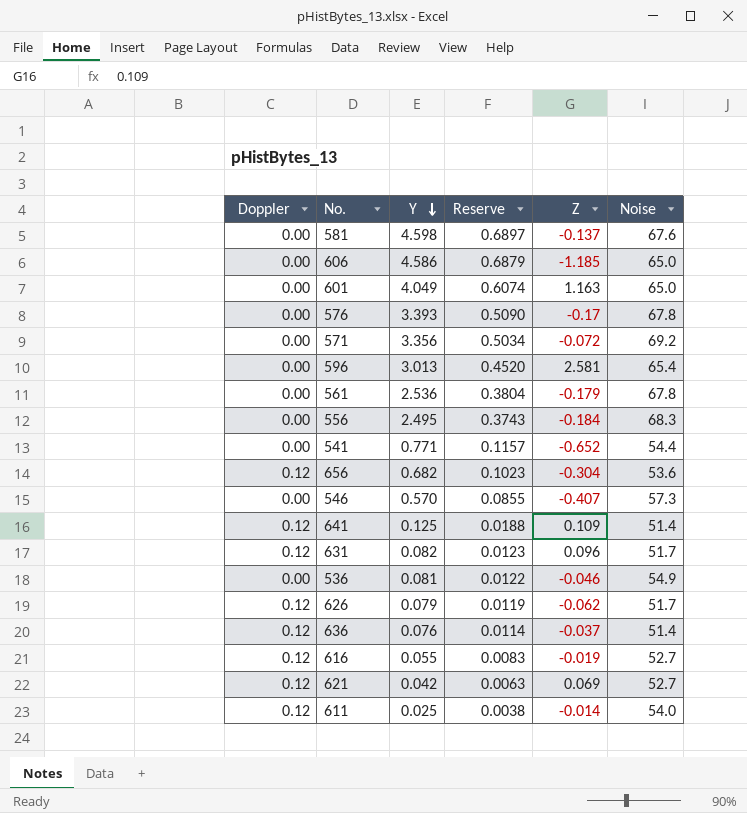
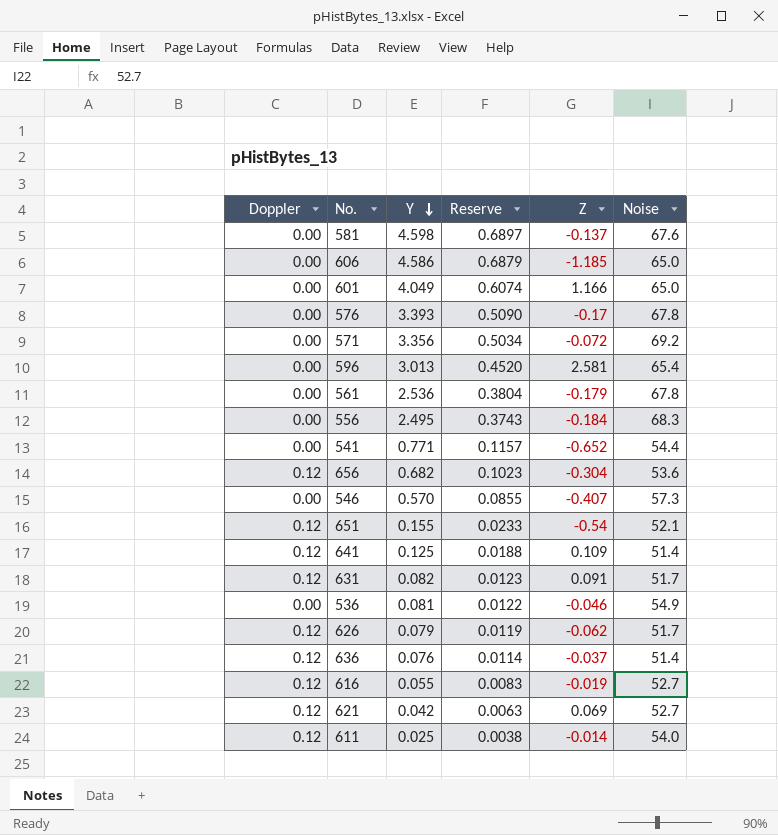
601 | Z: 1.163 -> 1.166
row 651: none -> 0.12 | 0.155 | 0.0233 | -0.54 | 52.1
631 | Z: 0.096 -> 0.091

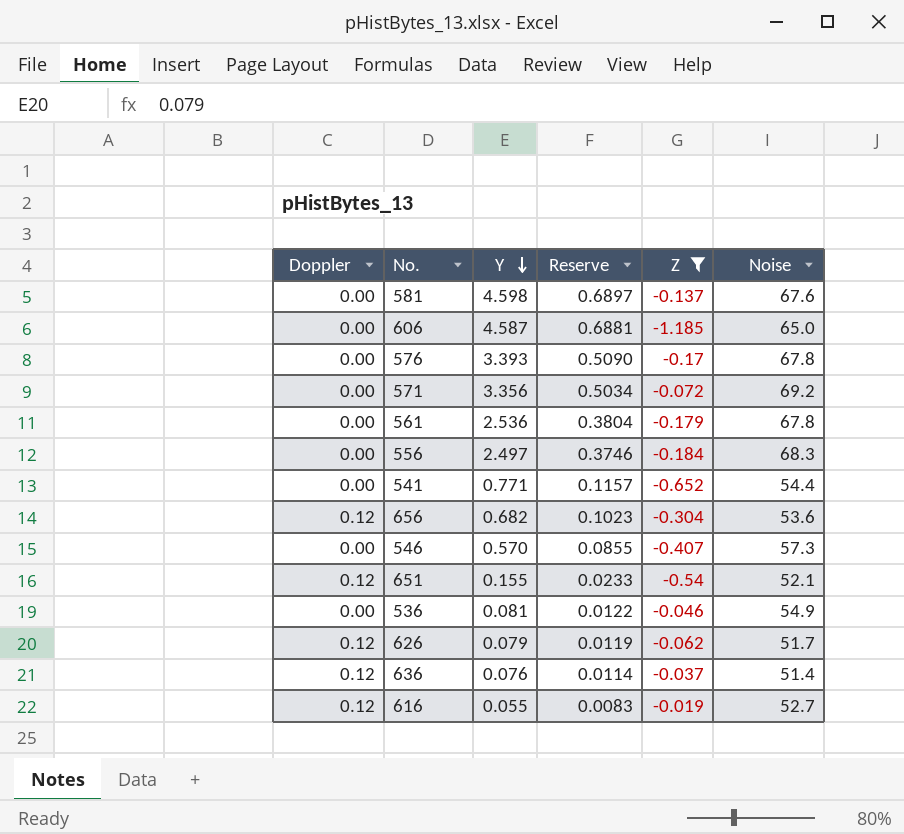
filter: none -> Z <= -0.019
606 | Y: 4.586 -> 4.587
606 | Reserve: 0.6879 -> 0.6881
556 | Y: 2.495 -> 2.497
556 | Reserve: 0.3743 -> 0.3746

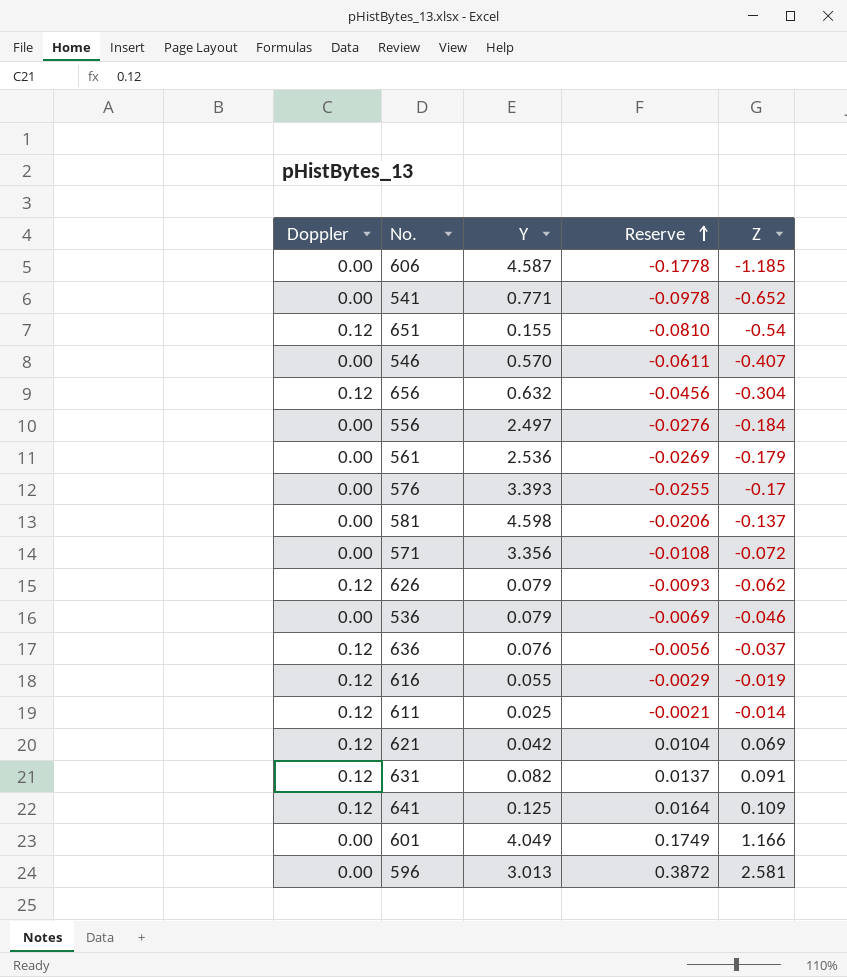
filter: Z <= -0.019 -> none
row order: Y descending -> Reserve ascending
column Noise | position: 6 -> none
column Reserve | formula: [Y] * 0.15 -> [Z] * 0.15
656 | Y: 0.682 -> 0.632
536 | Y: 0.081 -> 0.079

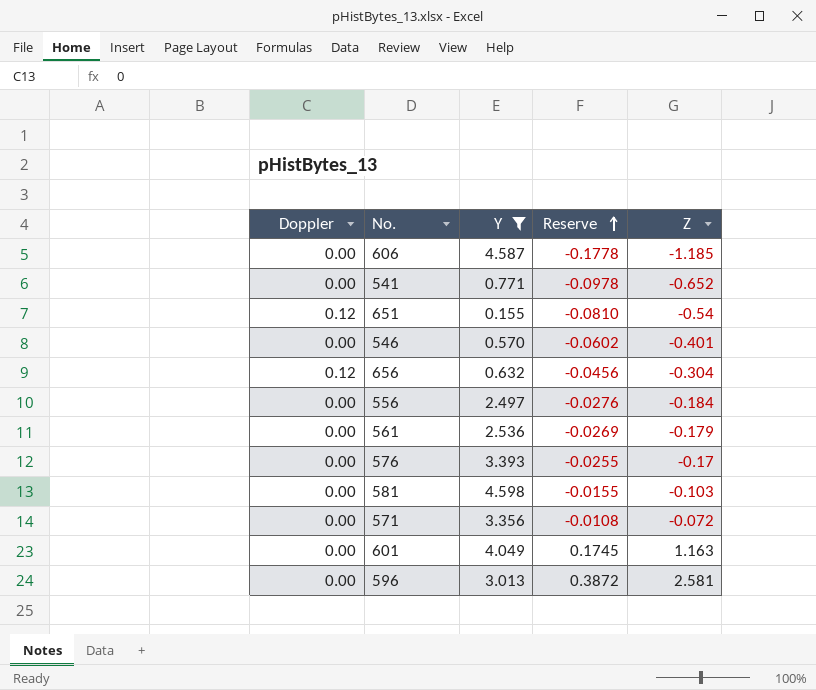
filter: none -> Y >= 0.155
546 | Reserve: -0.0611 -> -0.0602
546 | Z: -0.407 -> -0.401
581 | Reserve: -0.0206 -> -0.0155
581 | Z: -0.137 -> -0.103
601 | Reserve: 0.1749 -> 0.1745
601 | Z: 1.166 -> 1.163

